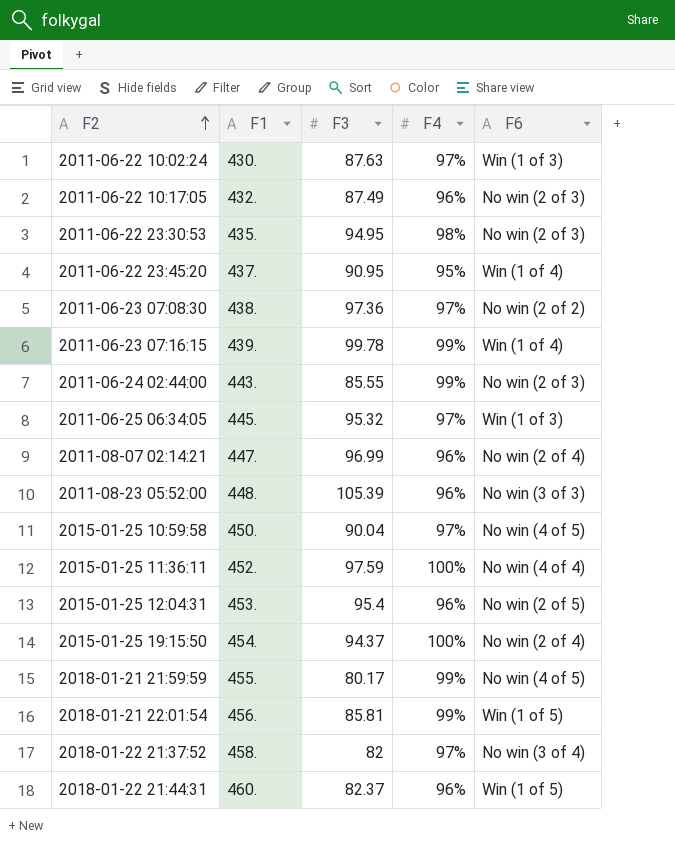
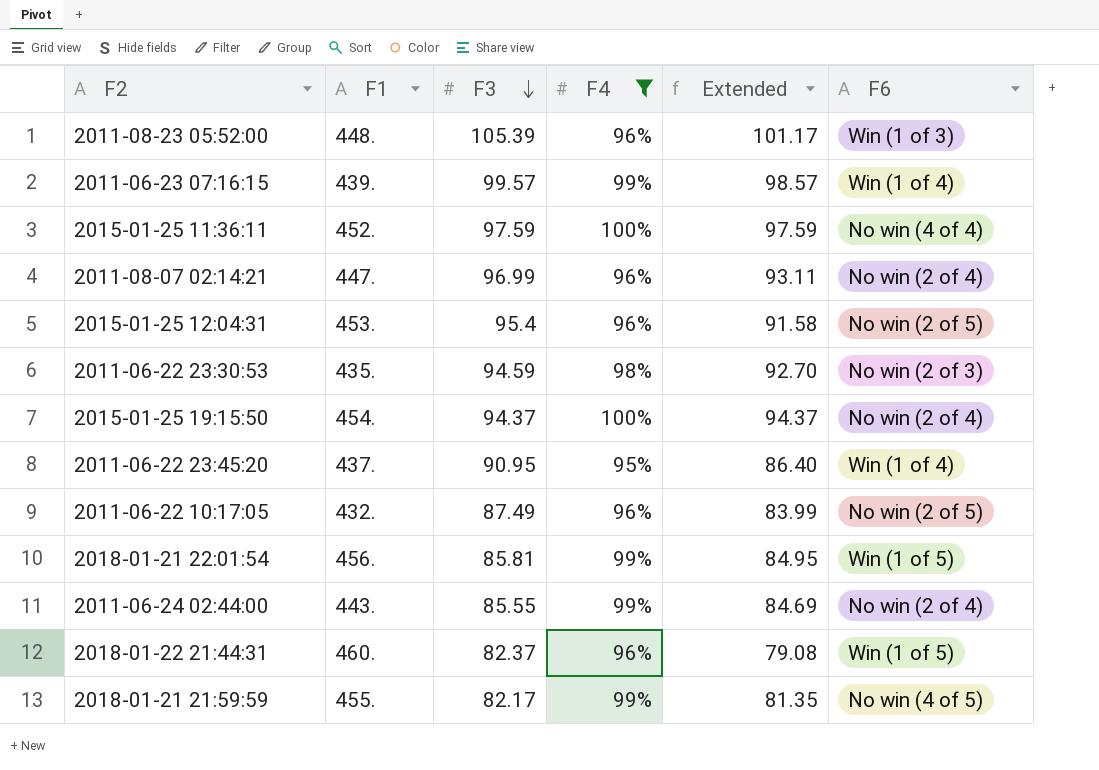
filter: none -> F4 != 97%
row order: F2 ascending -> F3 descending
column Extended | formula: none -> [F3] * [F4]
2011-08-23 05:52:00 | F6: No win (3 of 3) -> Win (1 of 3)
2011-06-23 07:16:15 | F3: 99.78 -> 99.57
2011-06-22 23:30:53 | F3: 94.95 -> 94.59
2011-06-22 10:17:05 | F6: No win (2 of 3) -> No win (2 of 5)
2011-06-24 02:44:00 | F6: No win (2 of 3) -> No win (2 of 4)
2018-01-21 21:59:59 | F3: 80.17 -> 82.17

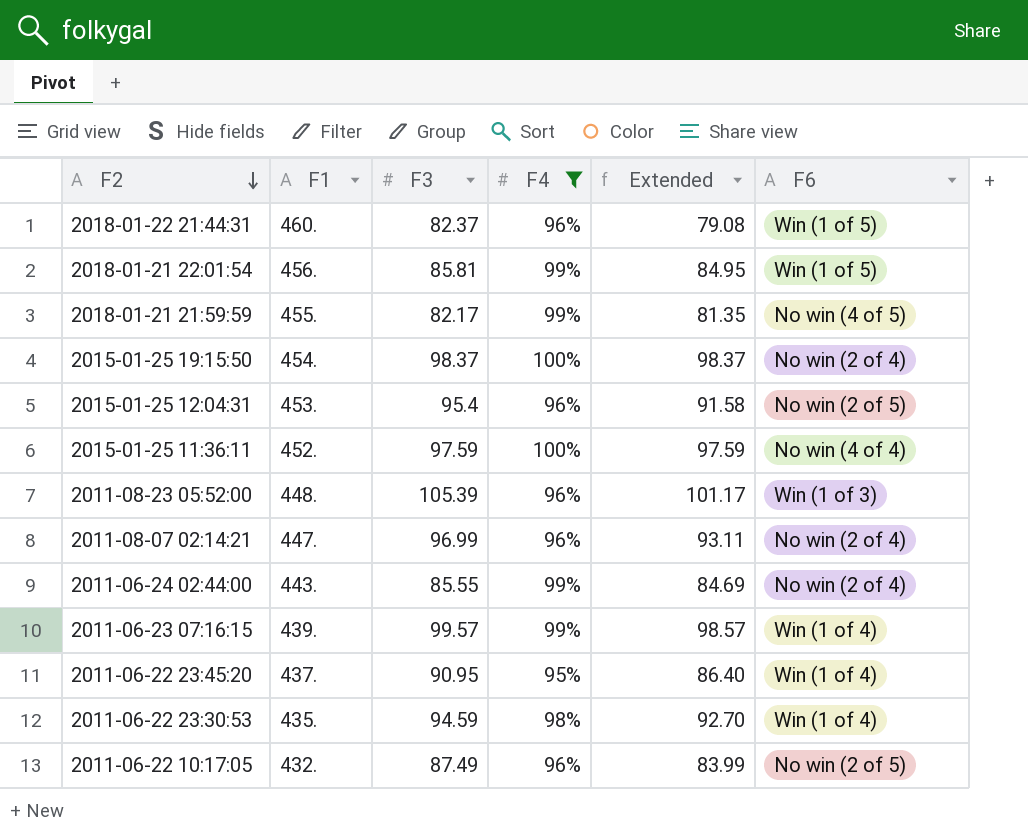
row order: F3 descending -> F2 descending
2015-01-25 19:15:50 | F3: 94.37 -> 98.37
2015-01-25 19:15:50 | Extended: 94.37 -> 98.37
2011-06-22 23:30:53 | F6: No win (2 of 3) -> Win (1 of 4)

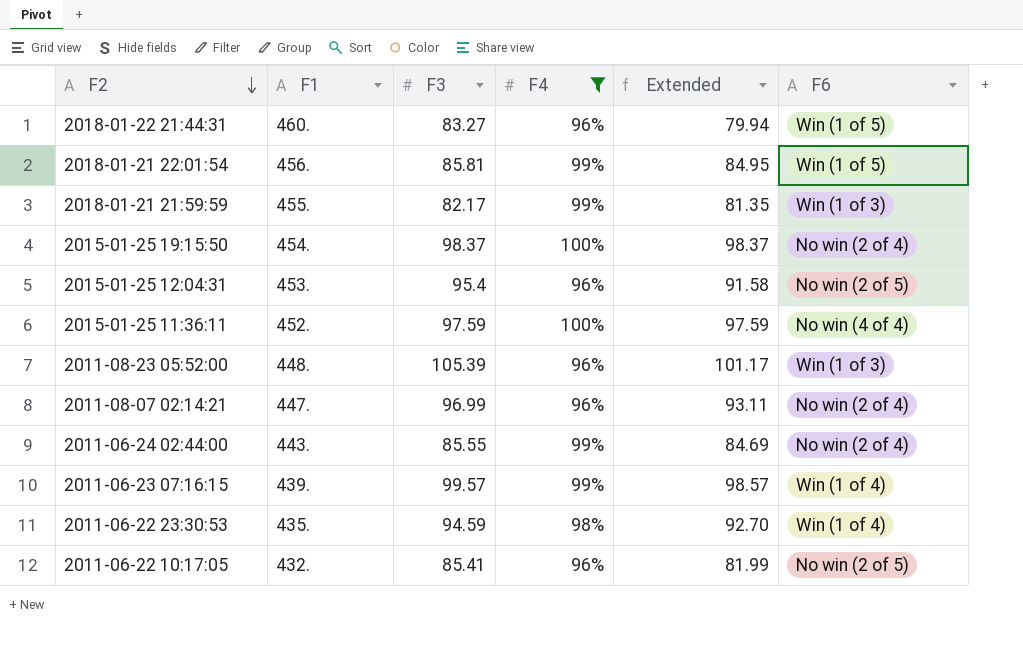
row 2011-06-22 23:45:20: 437. | 90.95 | 95% | 86.40 | Win (1 of 4) -> none
2018-01-22 21:44:31 | F3: 82.37 -> 83.27
2018-01-22 21:44:31 | Extended: 79.08 -> 79.94
2018-01-21 21:59:59 | F6: No win (4 of 5) -> Win (1 of 3)
2011-06-22 10:17:05 | F3: 87.49 -> 85.41
2011-06-22 10:17:05 | Extended: 83.99 -> 81.99

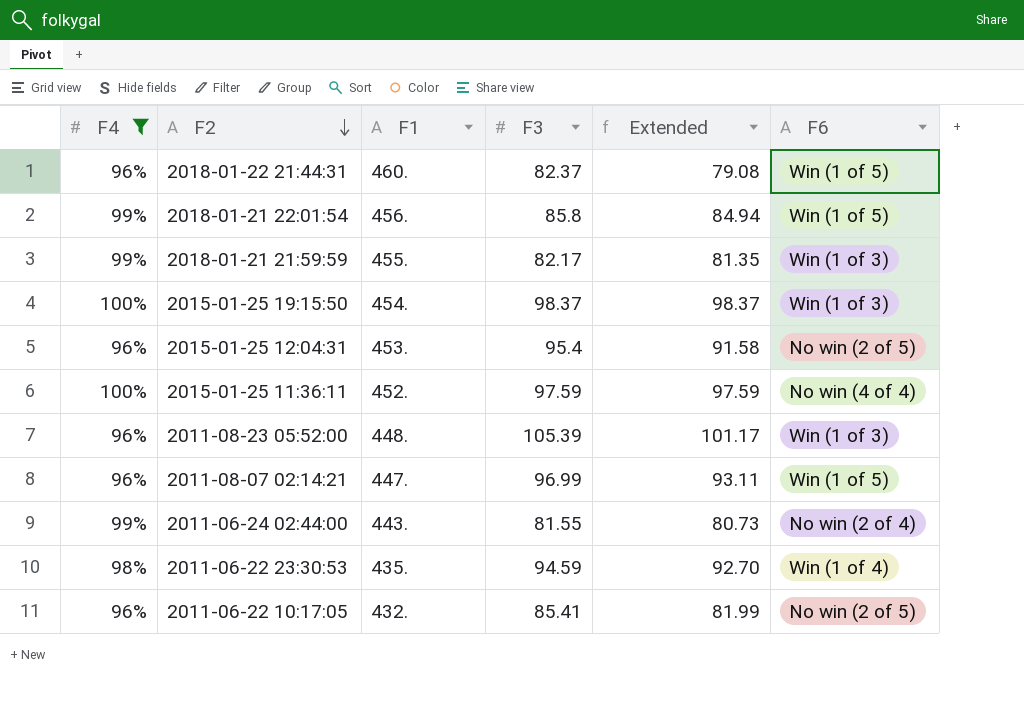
column F4 | position: 4 -> 1
row 2011-06-23 07:16:15: 439. | 99.57 | 99% | 98.57 | Win (1 of 4) -> none
2018-01-22 21:44:31 | F3: 83.27 -> 82.37
2018-01-22 21:44:31 | Extended: 79.94 -> 79.08
2018-01-21 22:01:54 | F3: 85.81 -> 85.8
2018-01-21 22:01:54 | Extended: 84.95 -> 84.94
2015-01-25 19:15:50 | F6: No win (2 of 4) -> Win (1 of 3)
2011-08-07 02:14:21 | F6: No win (2 of 4) -> Win (1 of 5)
2011-06-24 02:44:00 | F3: 85.55 -> 81.55
2011-06-24 02:44:00 | Extended: 84.69 -> 80.73

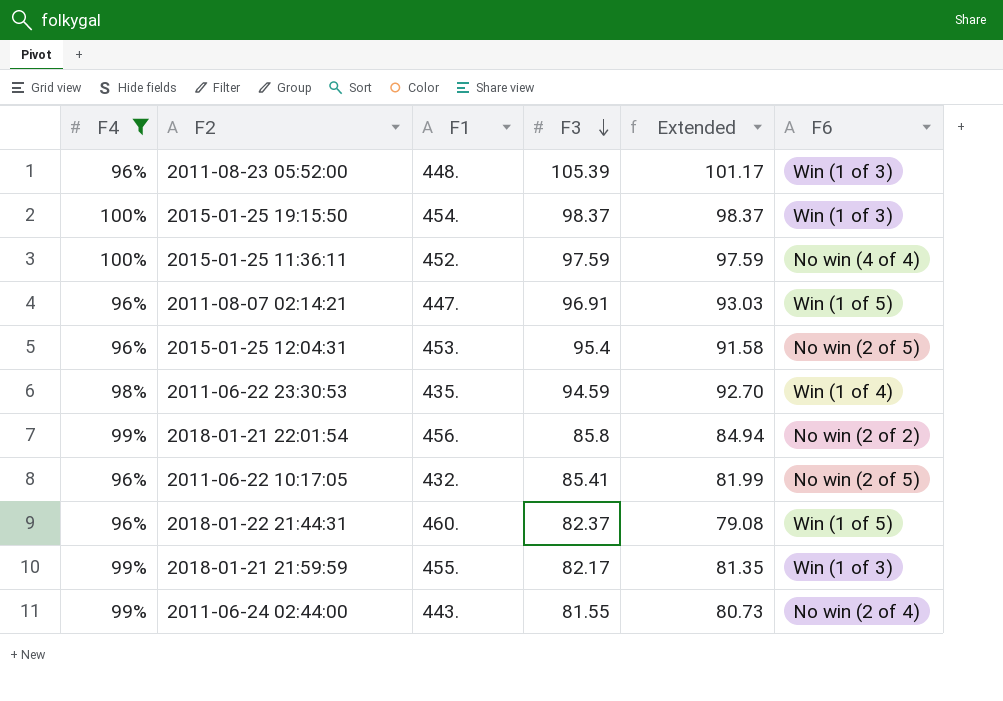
row order: F2 descending -> F3 descending
2011-08-07 02:14:21 | F3: 96.99 -> 96.91
2011-08-07 02:14:21 | Extended: 93.11 -> 93.03
2018-01-21 22:01:54 | F6: Win (1 of 5) -> No win (2 of 2)

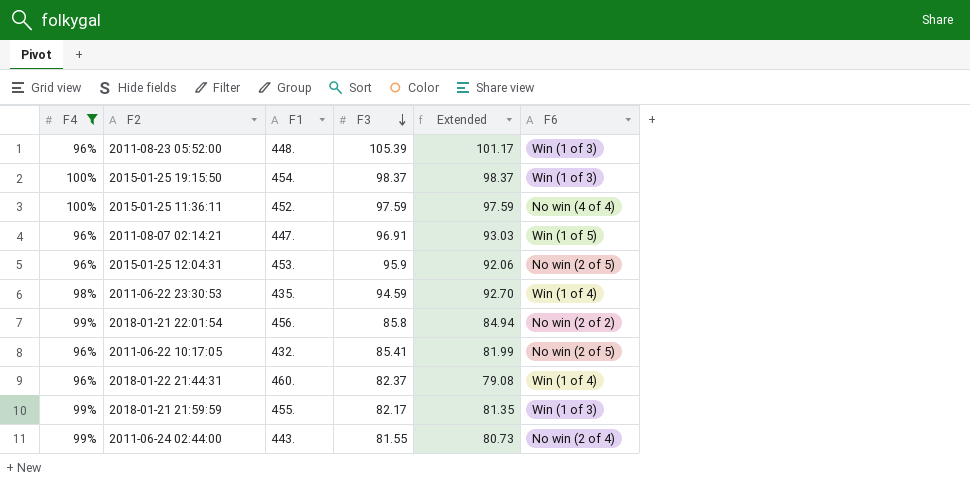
2015-01-25 12:04:31 | F3: 95.4 -> 95.9
2015-01-25 12:04:31 | Extended: 91.58 -> 92.06
2018-01-22 21:44:31 | F6: Win (1 of 5) -> Win (1 of 4)

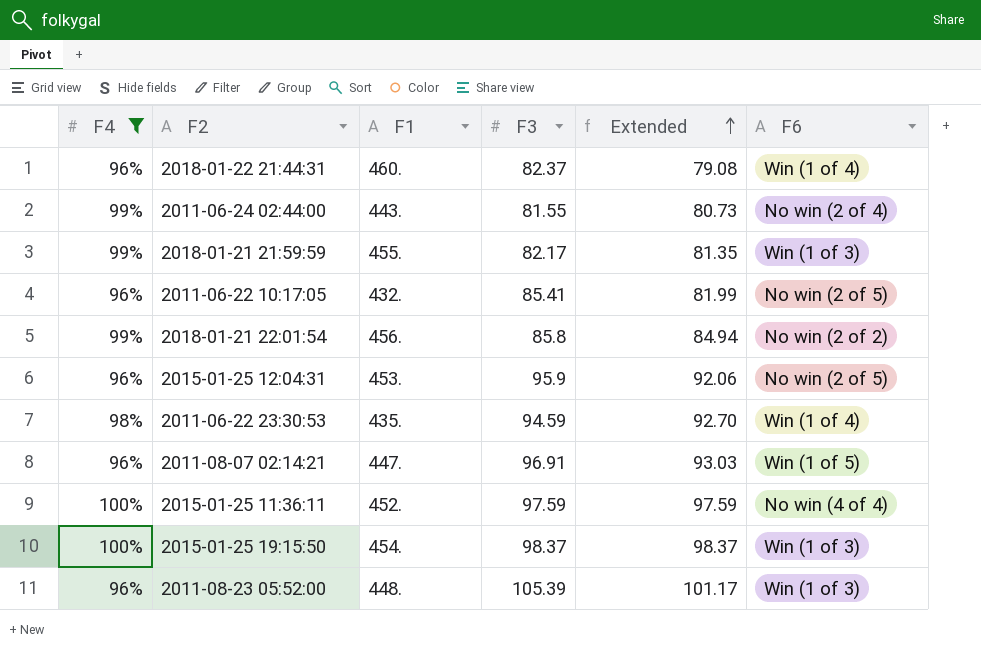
row order: F3 descending -> Extended ascending

